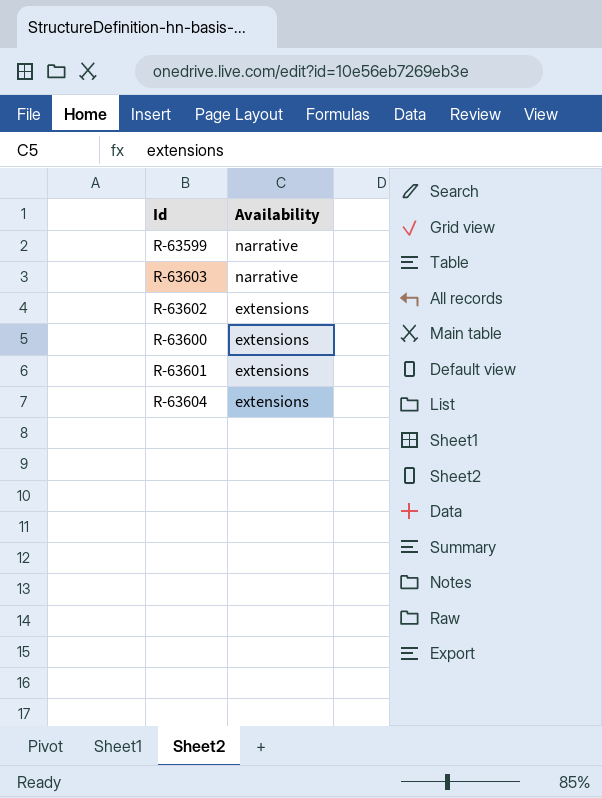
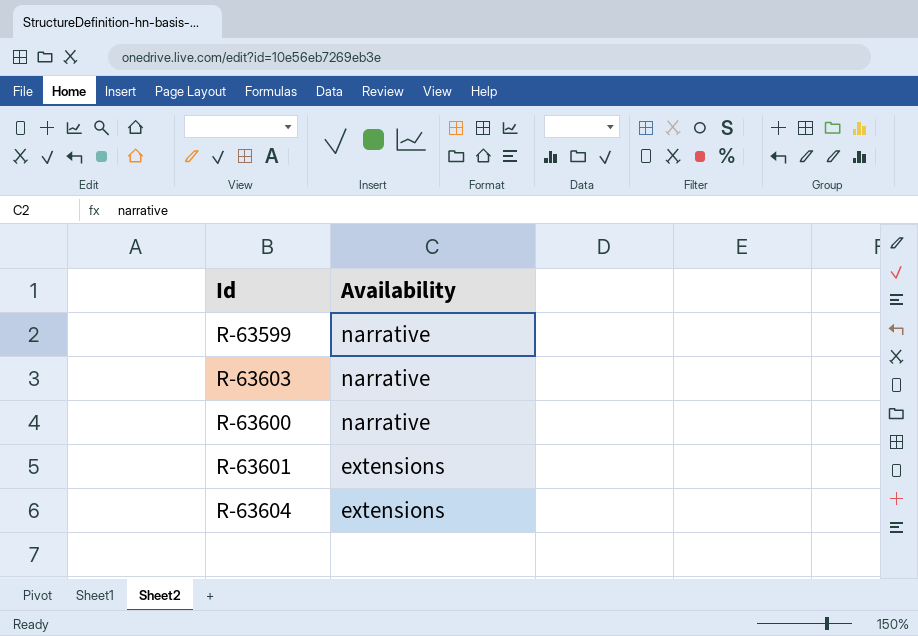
row R-63602: extensions -> none
R-63600 | Availability: extensions -> narrative

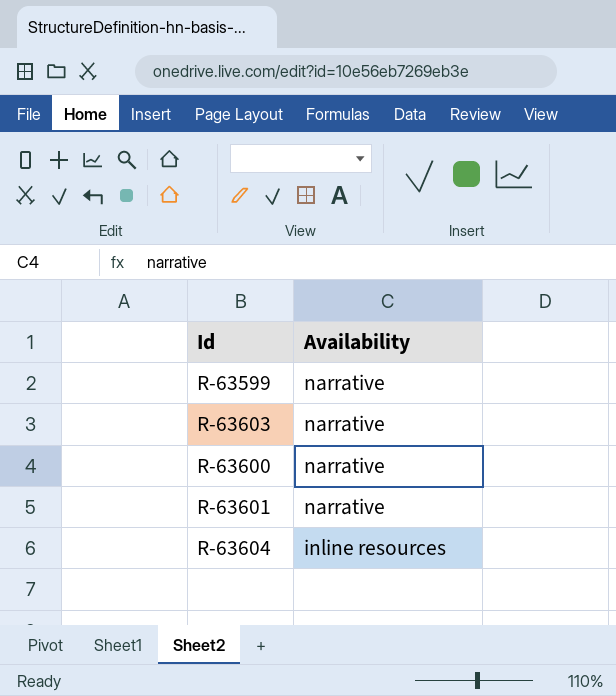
R-63601 | Availability: extensions -> narrative
R-63604 | Availability: extensions -> inline resources

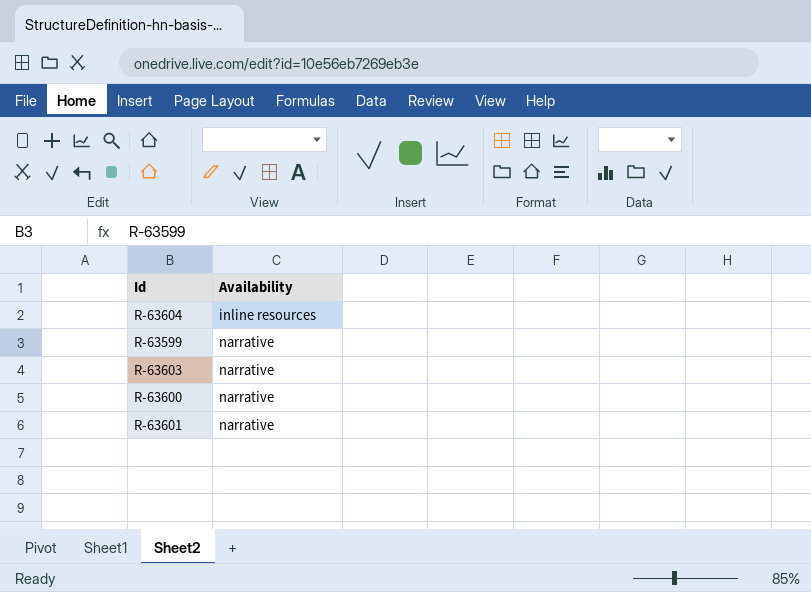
row order: Availability descending -> Availability ascending

